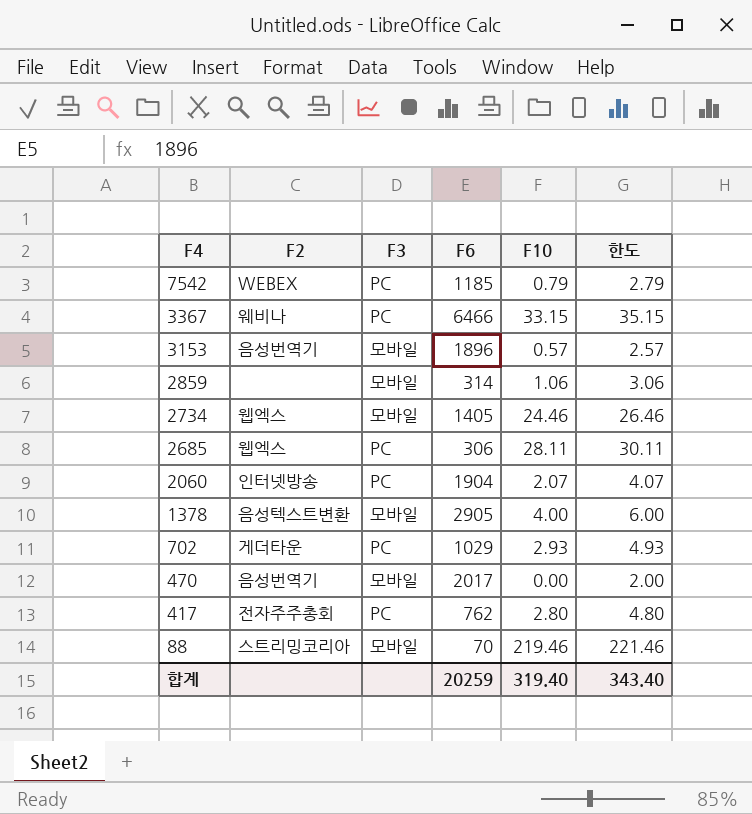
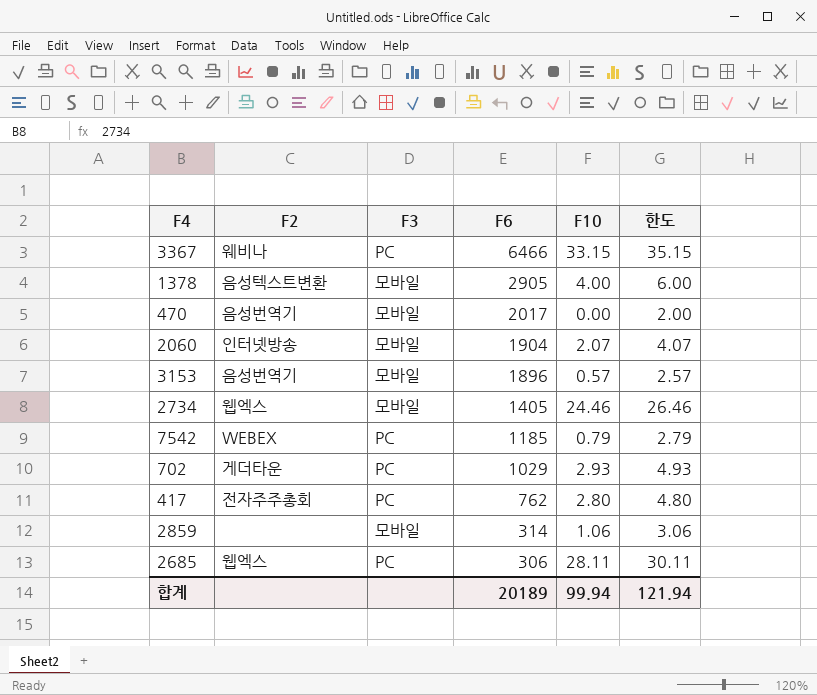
row order: F4 descending -> F6 descending
row 88: 스트리밍코리아 | 모바일 | 70 | 219.46 | 221.46 -> none
2060 | F3: PC -> 모바일
합계 | F6: 20259 -> 20189
합계 | F10: 319.40 -> 99.94
합계 | 한도: 343.40 -> 121.94

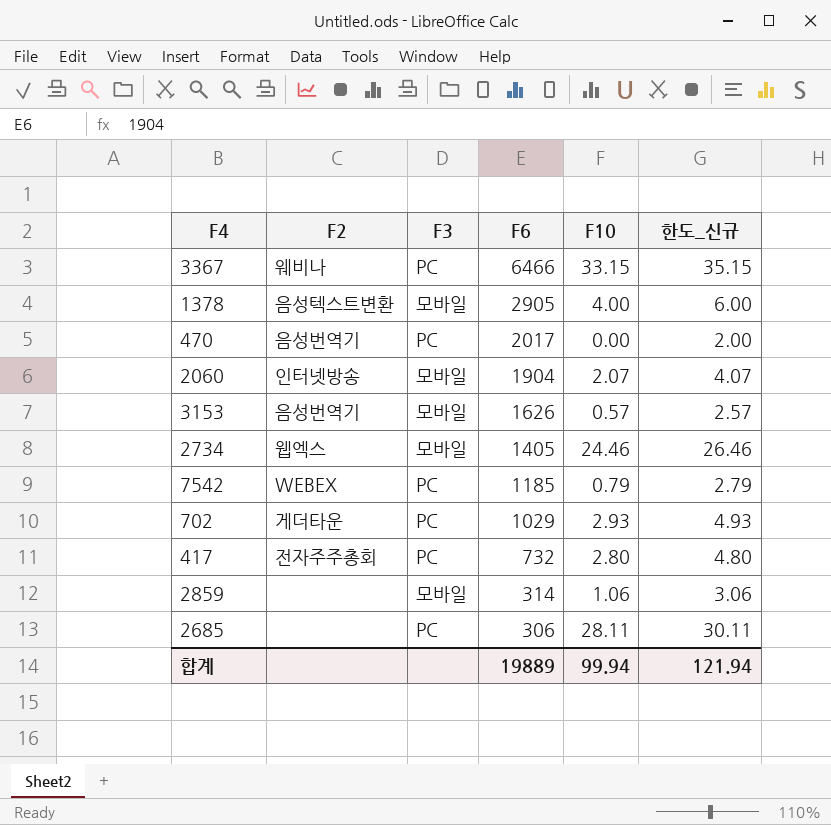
column name: 한도 -> 한도_신규
470 | F3: 모바일 -> PC
3153 | F6: 1896 -> 1626
417 | F6: 762 -> 732
2685 | F2: 웹엑스 -> none
합계 | F6: 20189 -> 19889

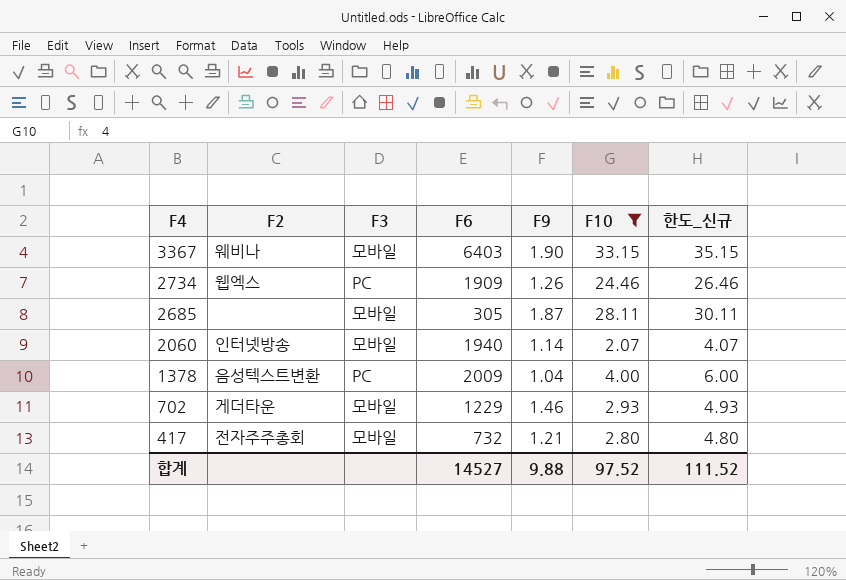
filter: none -> F10 >= 2.07
row order: F6 descending -> F4 descending
column F9 | position: none -> 5
3367 | F3: PC -> 모바일
3367 | F6: 6466 -> 6403
2734 | F3: 모바일 -> PC
2734 | F6: 1405 -> 1909
2685 | F3: PC -> 모바일
2685 | F6: 306 -> 305
2060 | F6: 1904 -> 1940
1378 | F3: 모바일 -> PC
1378 | F6: 2905 -> 2009
702 | F3: PC -> 모바일
702 | F6: 1029 -> 1229
417 | F3: PC -> 모바일
합계 | F6: 19889 -> 14527
합계 | F10: 99.94 -> 97.52
합계 | 한도_신규: 121.94 -> 111.52

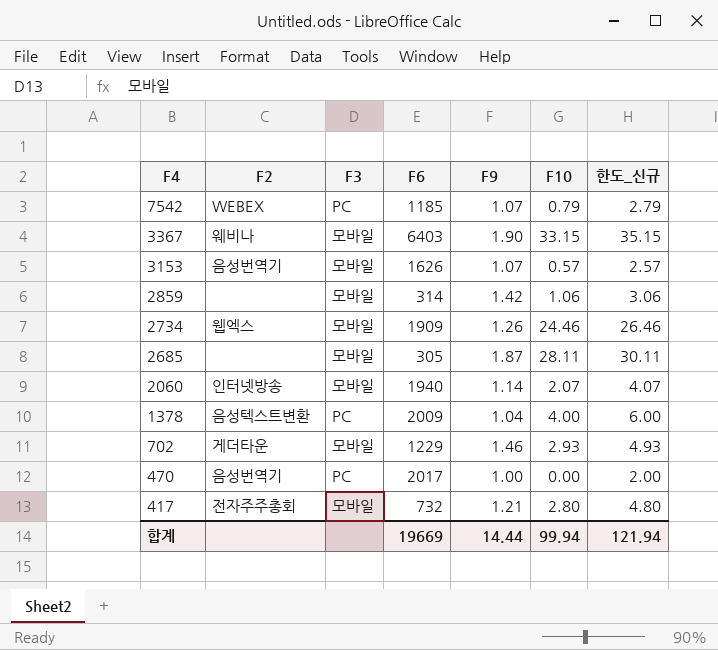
filter: F10 >= 2.07 -> none
2734 | F3: PC -> 모바일
합계 | F6: 14527 -> 19669
합계 | F9: 9.88 -> 14.44
합계 | F10: 97.52 -> 99.94
합계 | 한도_신규: 111.52 -> 121.94

